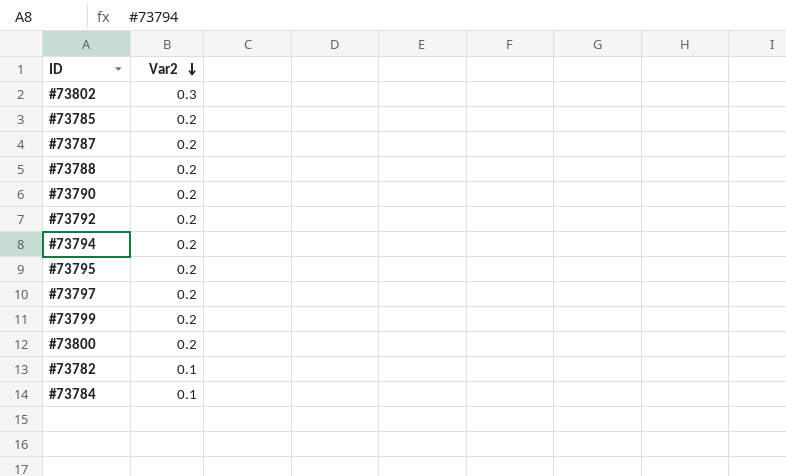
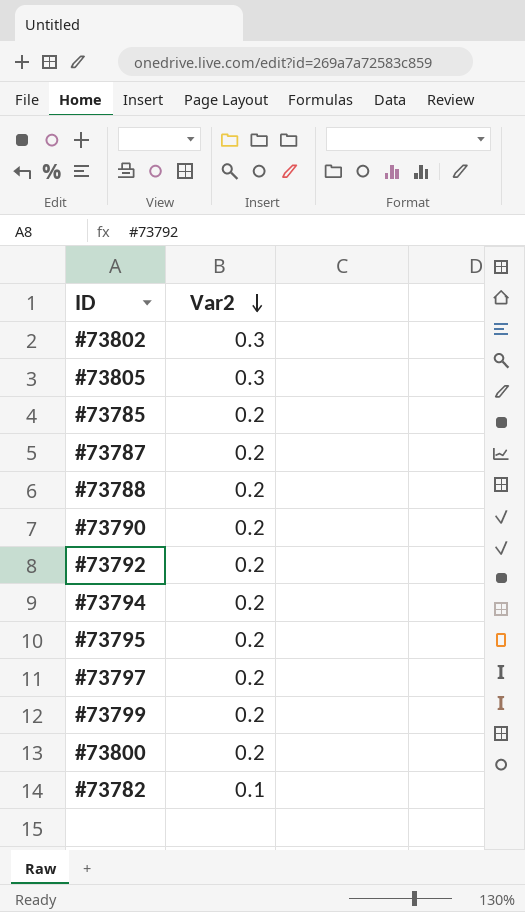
row #73784: 0.1 -> none
row #73805: none -> 0.3

